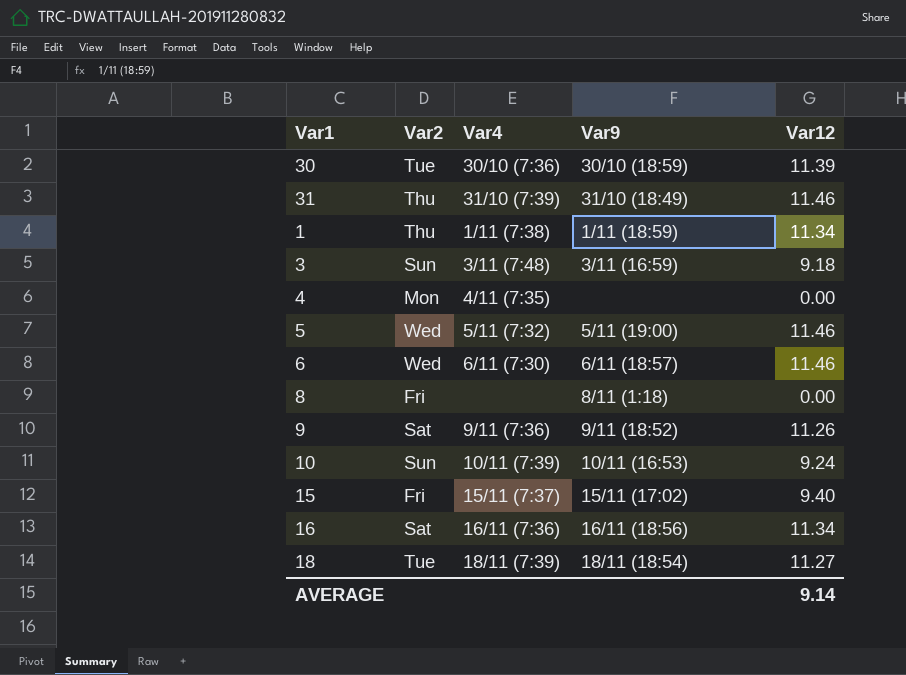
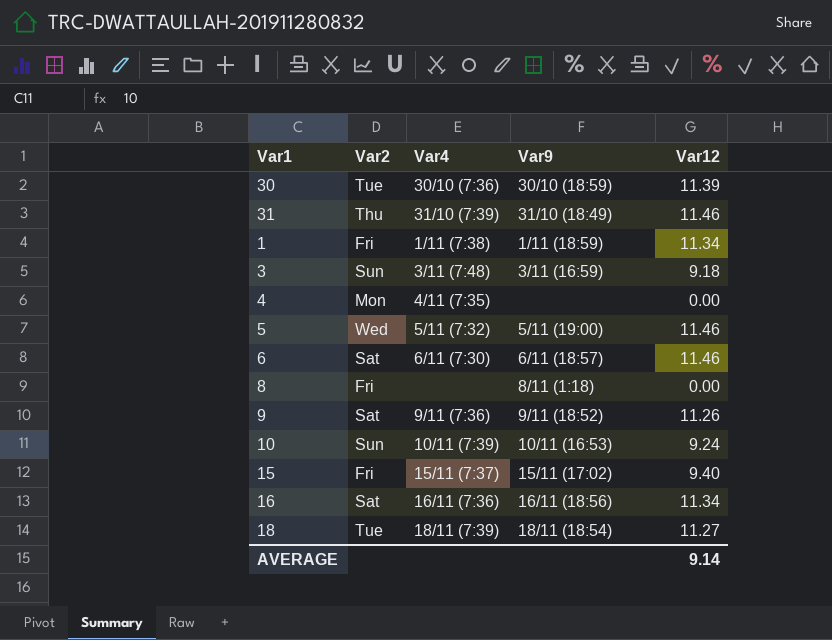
1 | Var2: Thu -> Fri
6 | Var2: Wed -> Sat

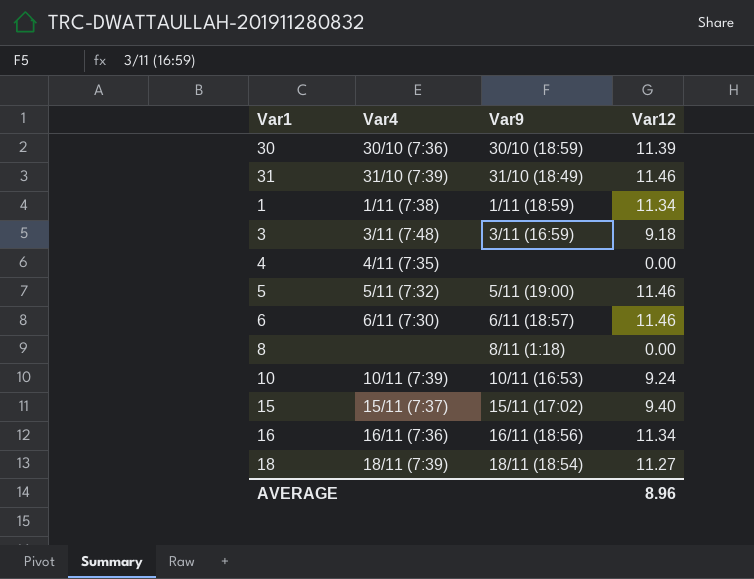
column Var2 | position: 2 -> none
row 9: Sat | 9/11 (7:36) | 9/11 (18:52) | 11.26 -> none
AVERAGE | Var12: 9.14 -> 8.96

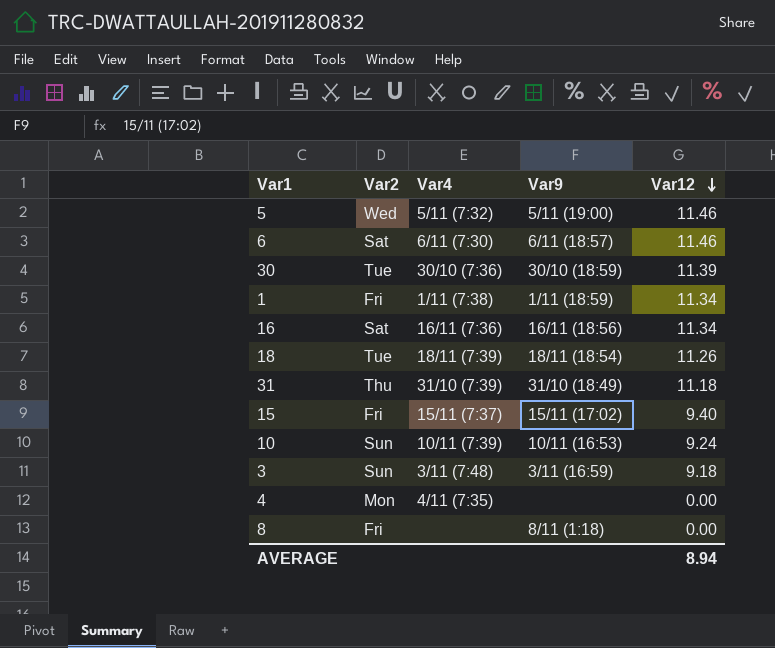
row order: none -> Var12 descending
column Var2 | position: none -> 2
18 | Var12: 11.27 -> 11.26
31 | Var12: 11.46 -> 11.18
AVERAGE | Var12: 8.96 -> 8.94

